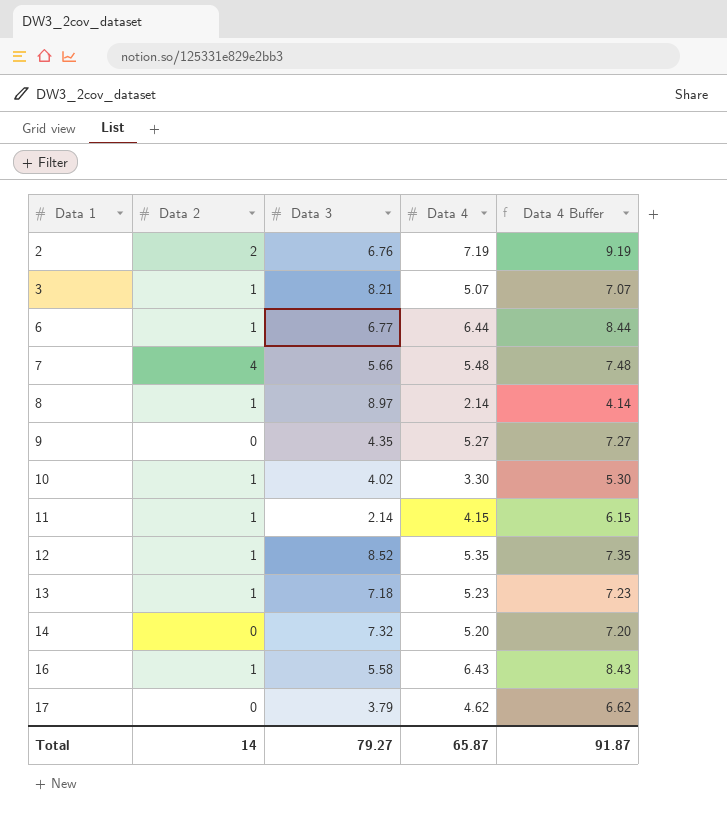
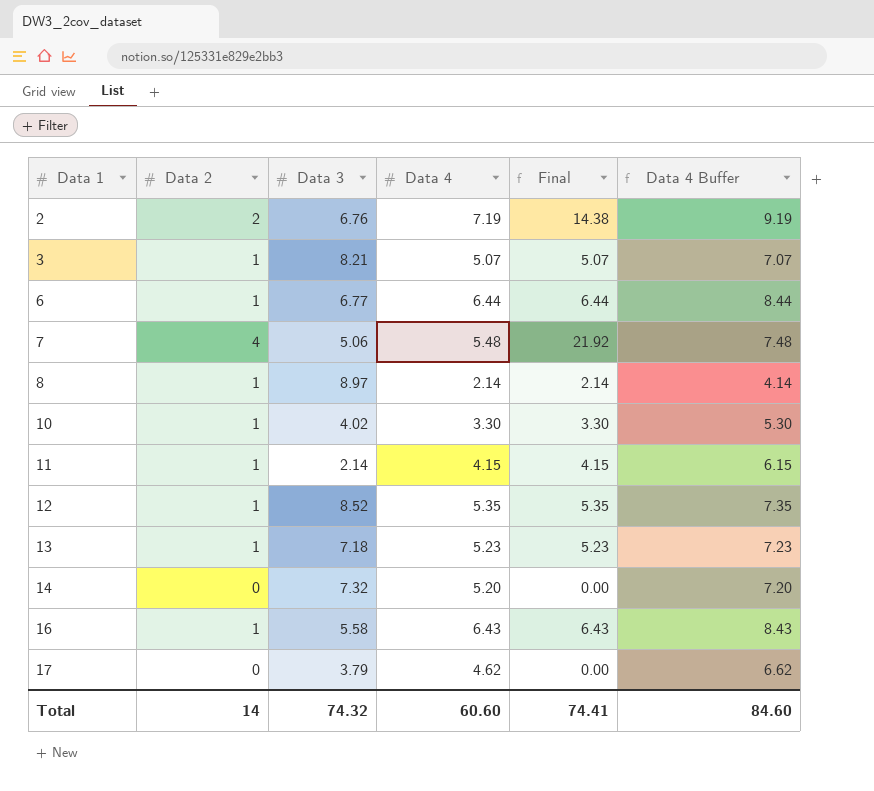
column Final | formula: none -> [Data 2] * [Data 4]
row 9: 0 | 4.35 | 5.27 | 7.27 -> none
7 | Data 3: 5.66 -> 5.06
Total | Data 3: 79.27 -> 74.32
Total | Data 4: 65.87 -> 60.60
Total | Data 4 Buffer: 91.87 -> 84.60

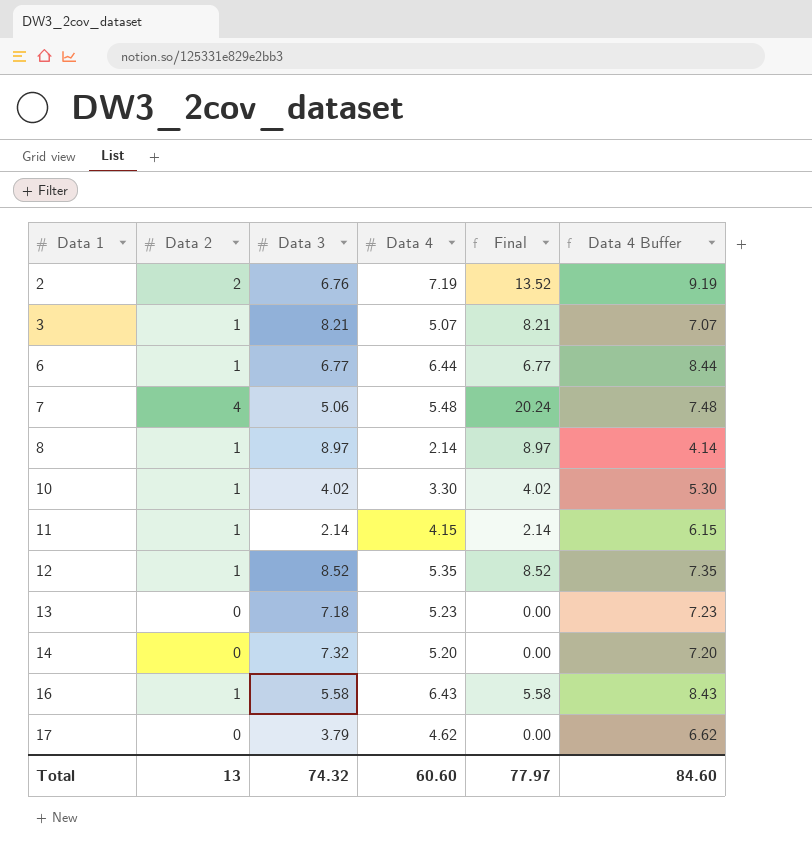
column Final | formula: [Data 2] * [Data 4] -> [Data 2] * [Data 3]
13 | Data 2: 1 -> 0
Total | Data 2: 14 -> 13
Total | Final: 74.41 -> 77.97

